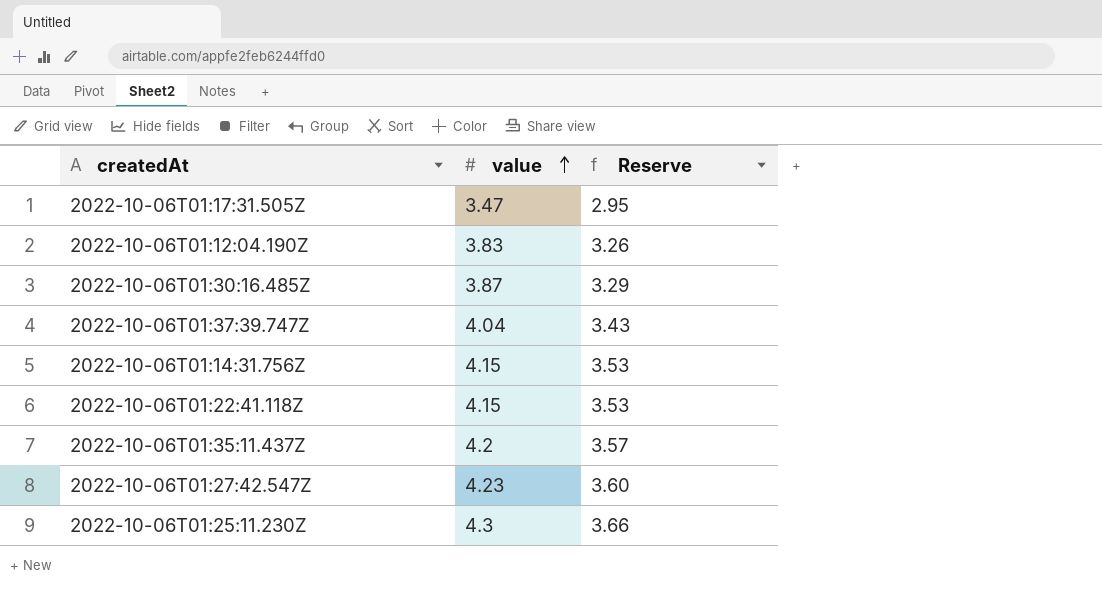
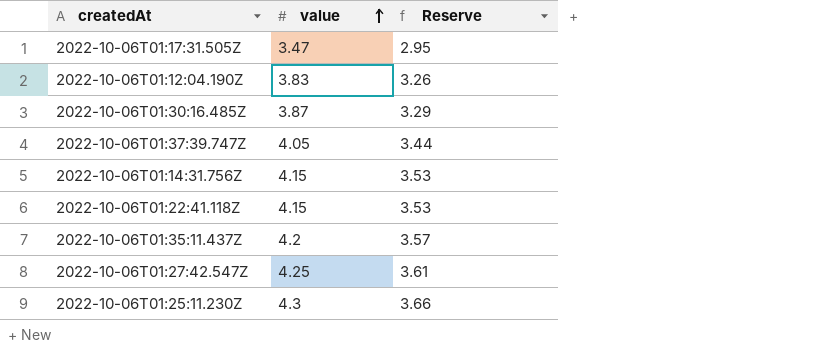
2022-10-06T01:37:39.747Z | value: 4.04 -> 4.05
2022-10-06T01:37:39.747Z | Reserve: 3.43 -> 3.44
2022-10-06T01:27:42.547Z | value: 4.23 -> 4.25
2022-10-06T01:27:42.547Z | Reserve: 3.60 -> 3.61

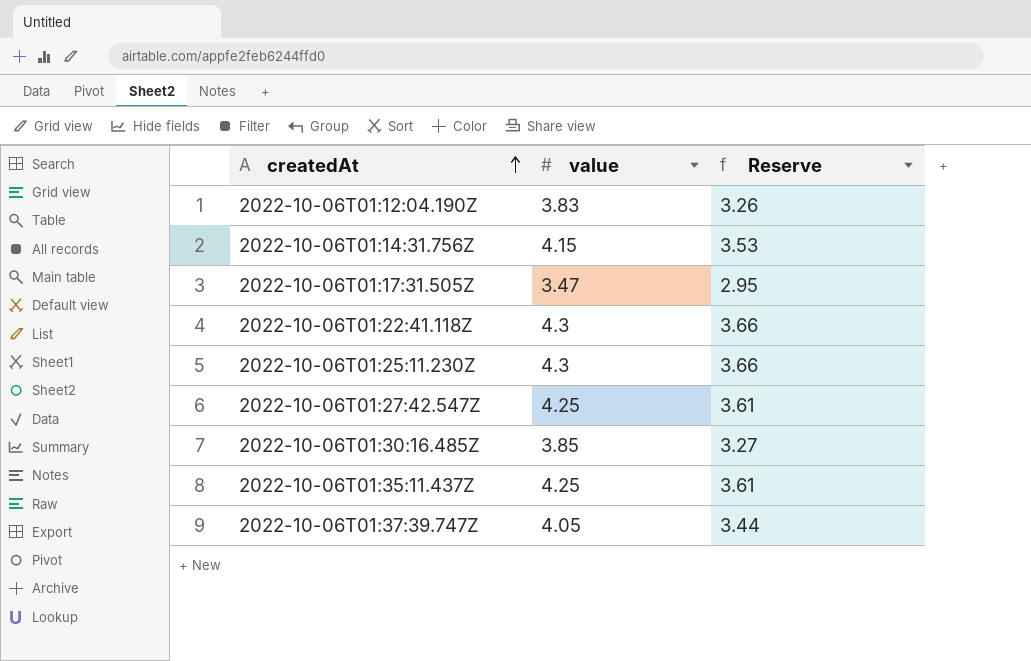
row order: value ascending -> createdAt ascending
2022-10-06T01:22:41.118Z | value: 4.15 -> 4.3
2022-10-06T01:22:41.118Z | Reserve: 3.53 -> 3.66
2022-10-06T01:30:16.485Z | value: 3.87 -> 3.85
2022-10-06T01:30:16.485Z | Reserve: 3.29 -> 3.27
2022-10-06T01:35:11.437Z | value: 4.2 -> 4.25
2022-10-06T01:35:11.437Z | Reserve: 3.57 -> 3.61

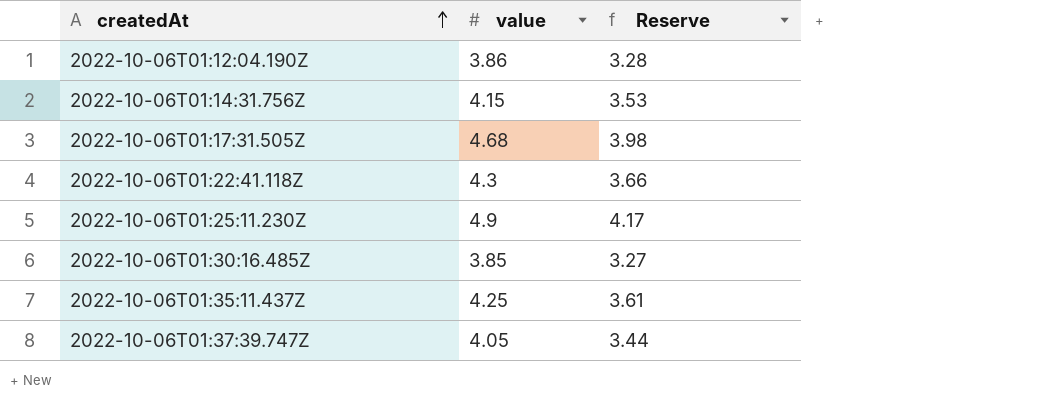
row 2022-10-06T01:27:42.547Z: 4.25 | 3.61 -> none
2022-10-06T01:12:04.190Z | value: 3.83 -> 3.86
2022-10-06T01:12:04.190Z | Reserve: 3.26 -> 3.28
2022-10-06T01:17:31.505Z | value: 3.47 -> 4.68
2022-10-06T01:17:31.505Z | Reserve: 2.95 -> 3.98
2022-10-06T01:25:11.230Z | value: 4.3 -> 4.9
2022-10-06T01:25:11.230Z | Reserve: 3.66 -> 4.17

